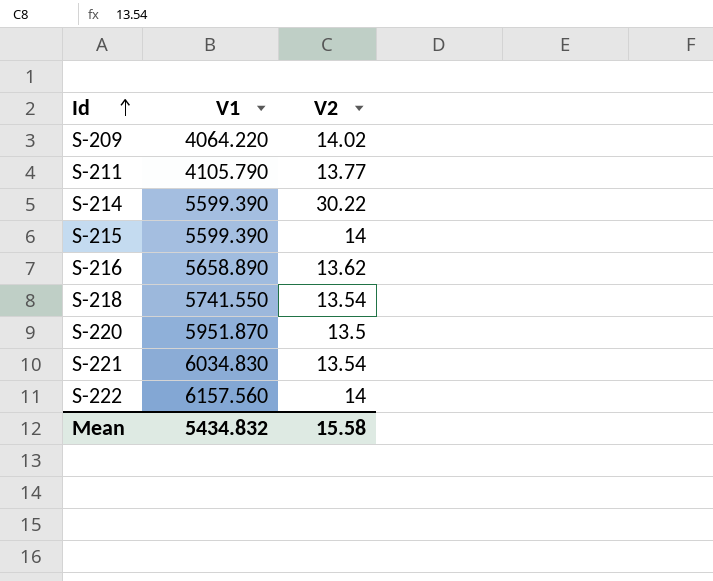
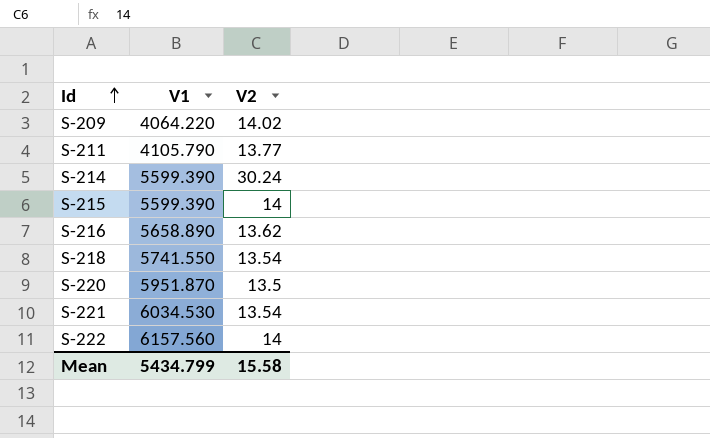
S-214 | V2: 30.22 -> 30.24
S-221 | V1: 6034.830 -> 6034.530
Mean | V1: 5434.832 -> 5434.799

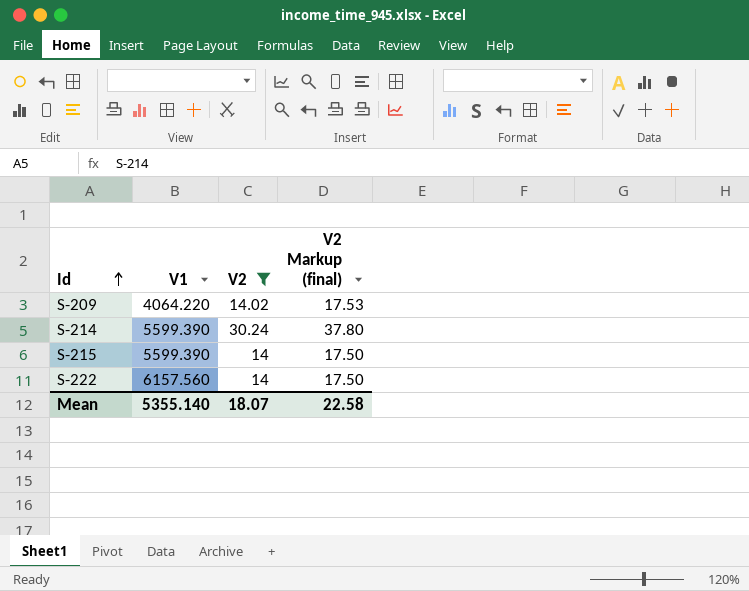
filter: none -> V2 >= 14
column V2 Markup (final) | formula: none -> [V2] * 1.25
Mean | V1: 5434.799 -> 5355.140
Mean | V2: 15.58 -> 18.07

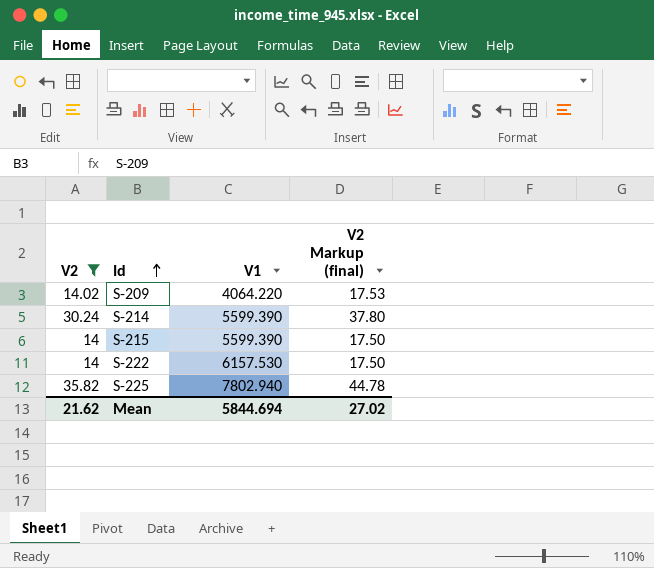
column V2 | position: 3 -> 1
S-222 | V1: 6157.560 -> 6157.530
row S-225: none -> 35.82 | 7802.940 | 44.78
Mean | V2: 18.07 -> 21.62
Mean | V1: 5355.140 -> 5844.694
Mean | V2 Markup (final): 22.58 -> 27.02

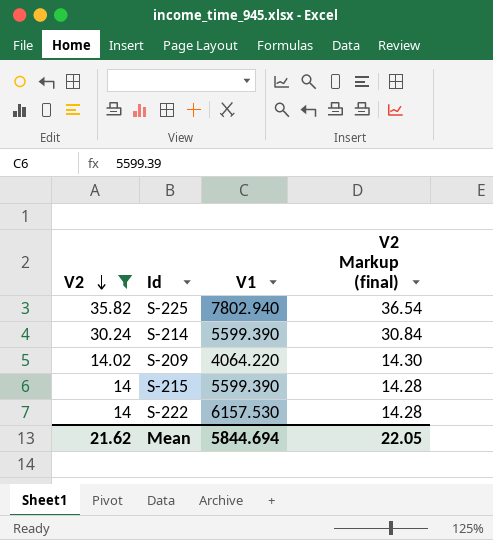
row order: Id ascending -> V2 descending
column V2 Markup (final) | formula: [V2] * 1.25 -> [V2] * 1.02
Mean | V2 Markup (final): 27.02 -> 22.05

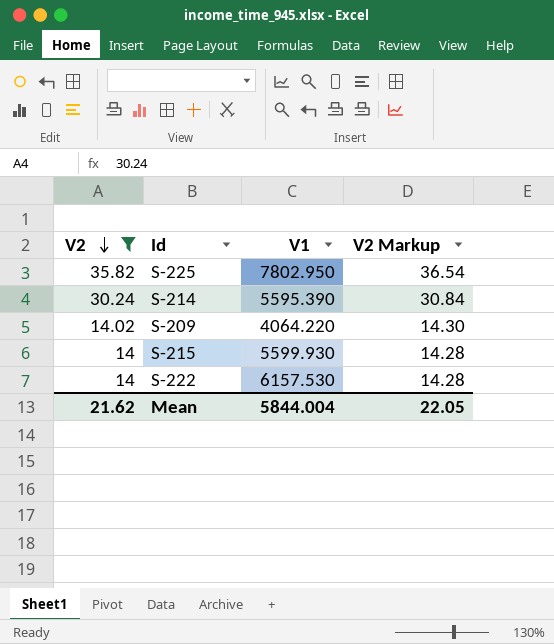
column name: V2 Markup (final) -> V2 Markup
S-225 | V1: 7802.940 -> 7802.950
S-214 | V1: 5599.390 -> 5595.390
S-215 | V1: 5599.390 -> 5599.930
Mean | V1: 5844.694 -> 5844.004

